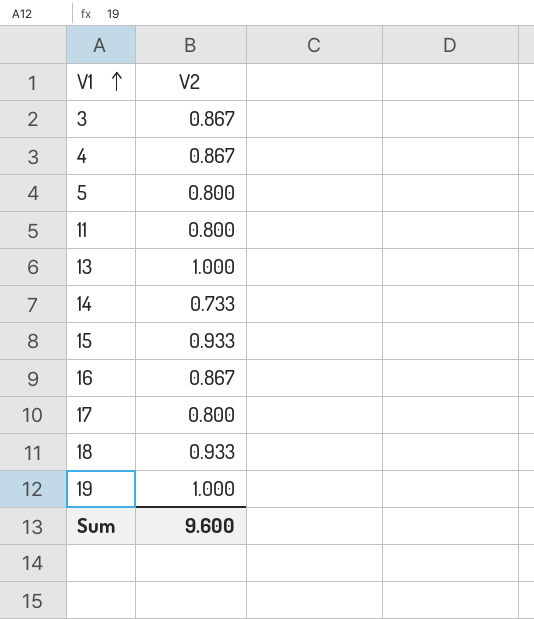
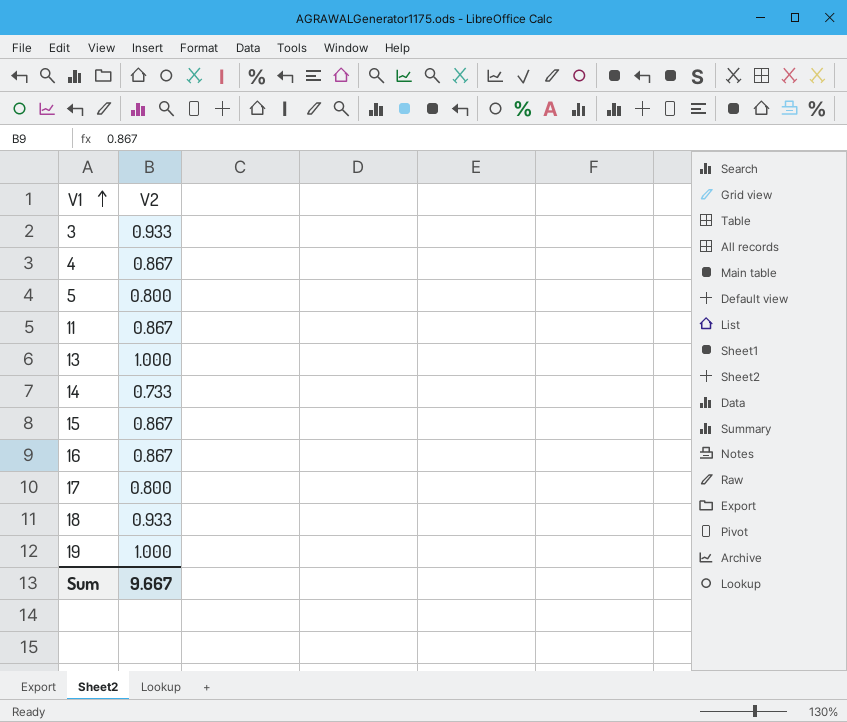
3 | V2: 0.867 -> 0.933
11 | V2: 0.800 -> 0.867
15 | V2: 0.933 -> 0.867
Sum | V2: 9.600 -> 9.667

